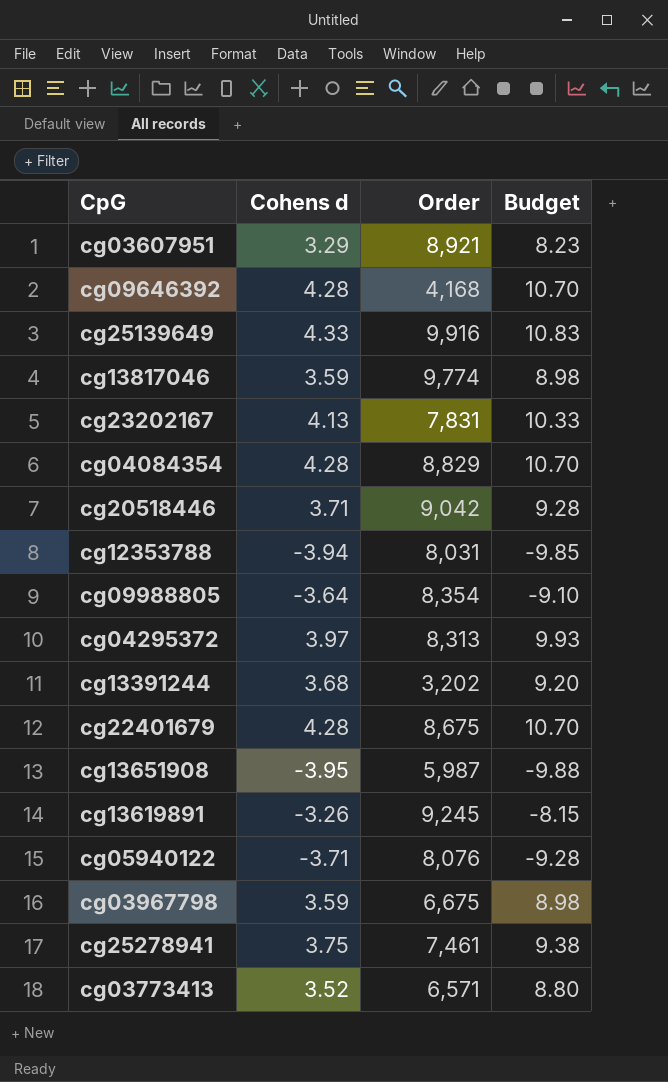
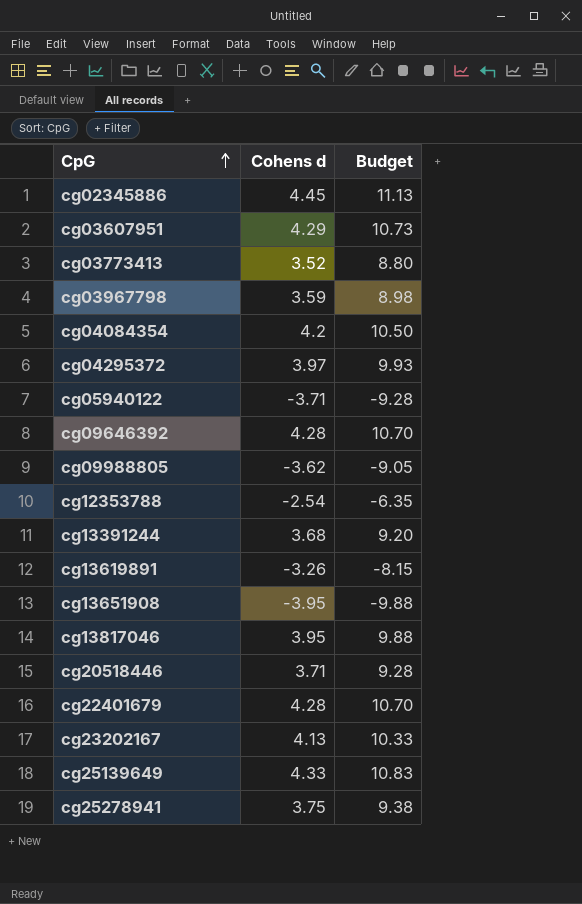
row order: none -> CpG ascending
column Order | position: 3 -> none
row cg02345886: none -> 4.45 | 11.13
cg03607951 | Cohens d: 3.29 -> 4.29
cg03607951 | Budget: 8.23 -> 10.73
cg04084354 | Cohens d: 4.28 -> 4.2
cg04084354 | Budget: 10.70 -> 10.50
cg09988805 | Cohens d: -3.64 -> -3.62
cg09988805 | Budget: -9.10 -> -9.05
cg12353788 | Cohens d: -3.94 -> -2.54
cg12353788 | Budget: -9.85 -> -6.35
cg13817046 | Cohens d: 3.59 -> 3.95
cg13817046 | Budget: 8.98 -> 9.88

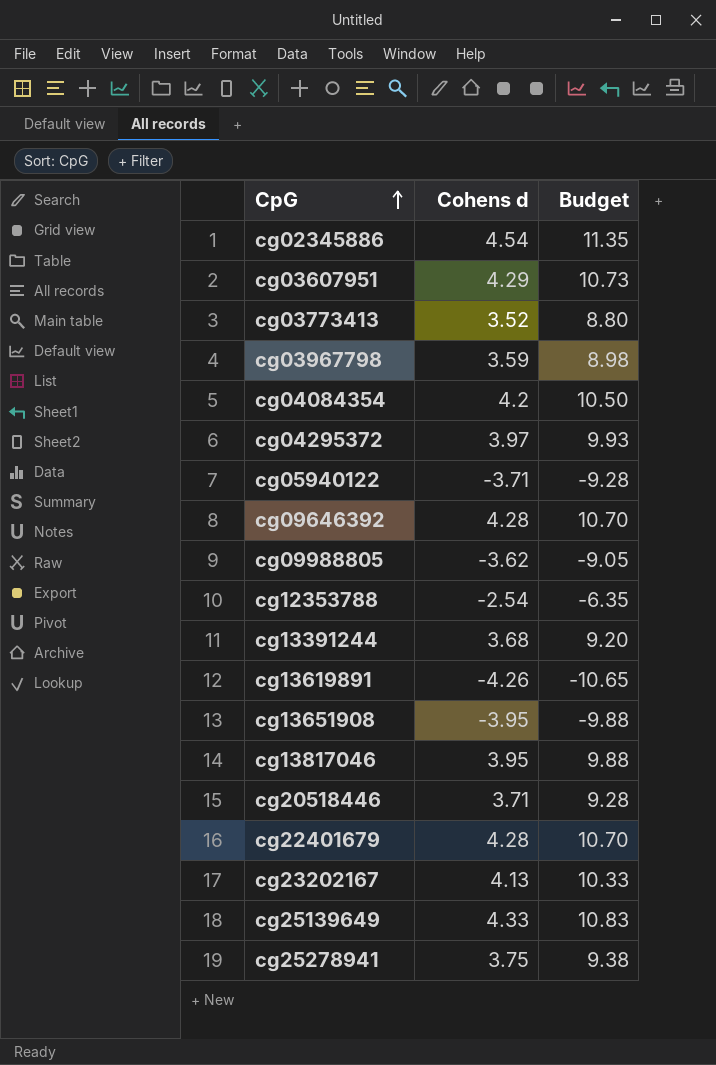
cg02345886 | Cohens d: 4.45 -> 4.54
cg02345886 | Budget: 11.13 -> 11.35
cg13619891 | Cohens d: -3.26 -> -4.26
cg13619891 | Budget: -8.15 -> -10.65

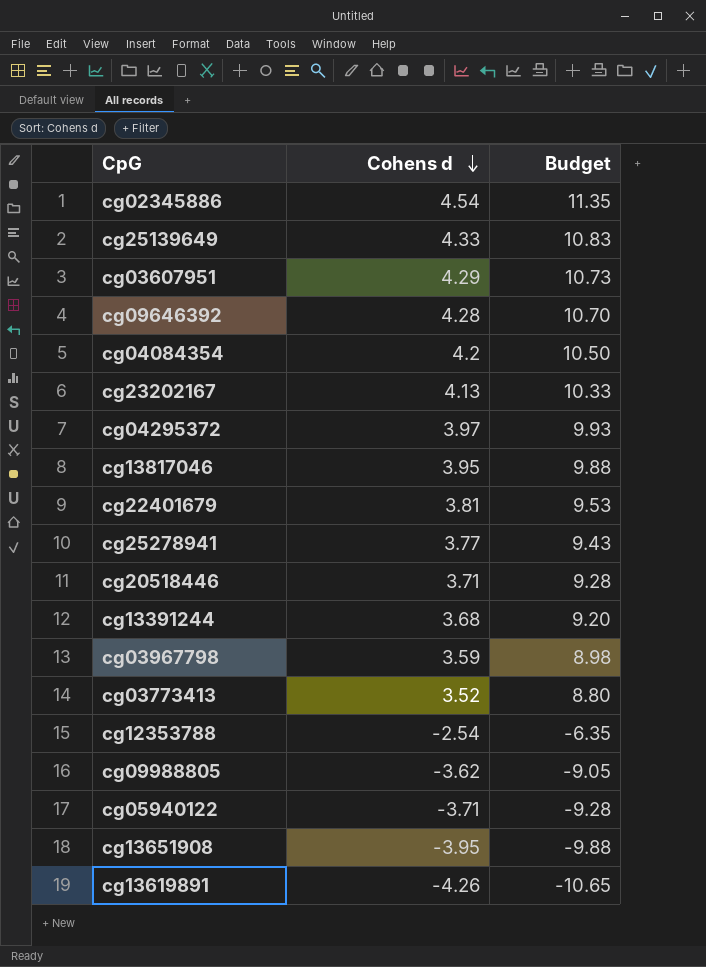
row order: CpG ascending -> Cohens d descending
cg22401679 | Cohens d: 4.28 -> 3.81
cg22401679 | Budget: 10.70 -> 9.53
cg25278941 | Cohens d: 3.75 -> 3.77
cg25278941 | Budget: 9.38 -> 9.43

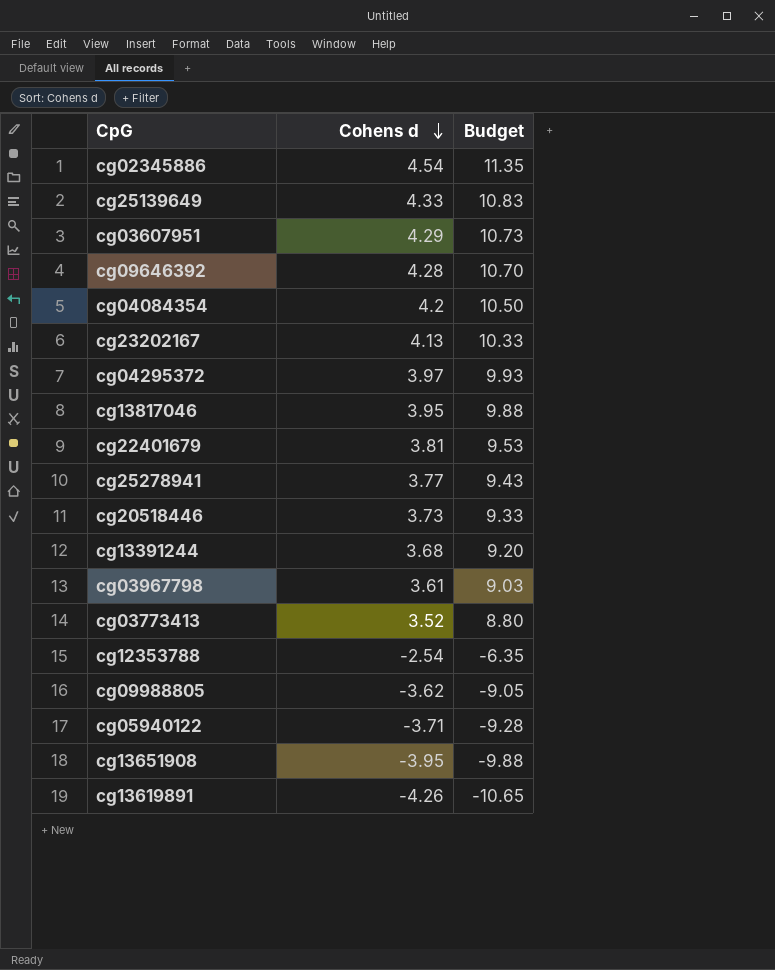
cg20518446 | Cohens d: 3.71 -> 3.73
cg20518446 | Budget: 9.28 -> 9.33
cg03967798 | Cohens d: 3.59 -> 3.61
cg03967798 | Budget: 8.98 -> 9.03

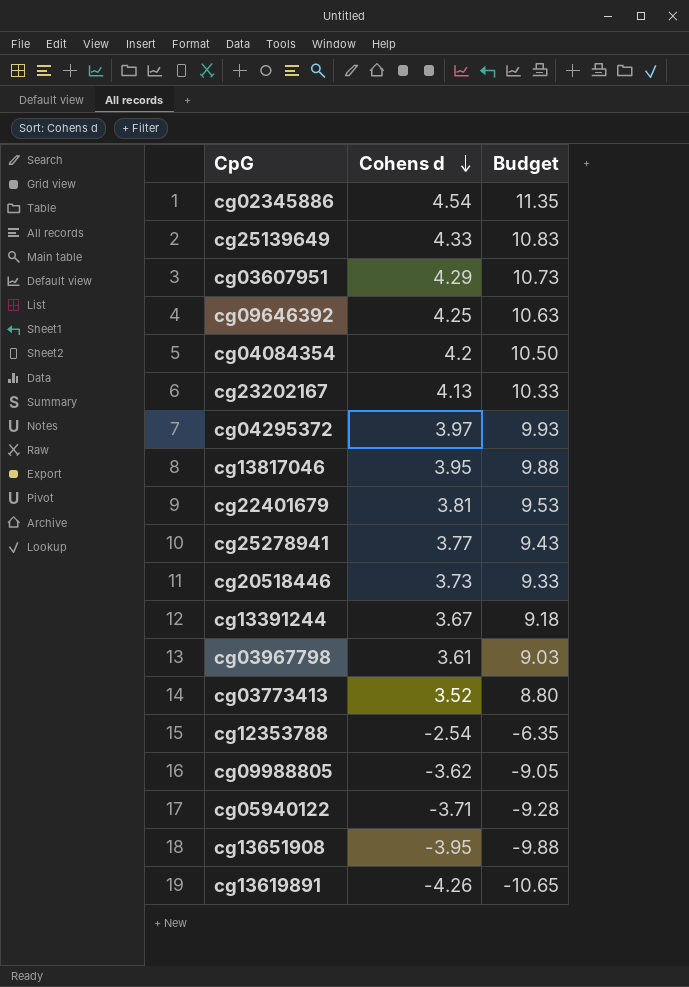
cg09646392 | Cohens d: 4.28 -> 4.25
cg09646392 | Budget: 10.70 -> 10.63
cg13391244 | Cohens d: 3.68 -> 3.67
cg13391244 | Budget: 9.20 -> 9.18

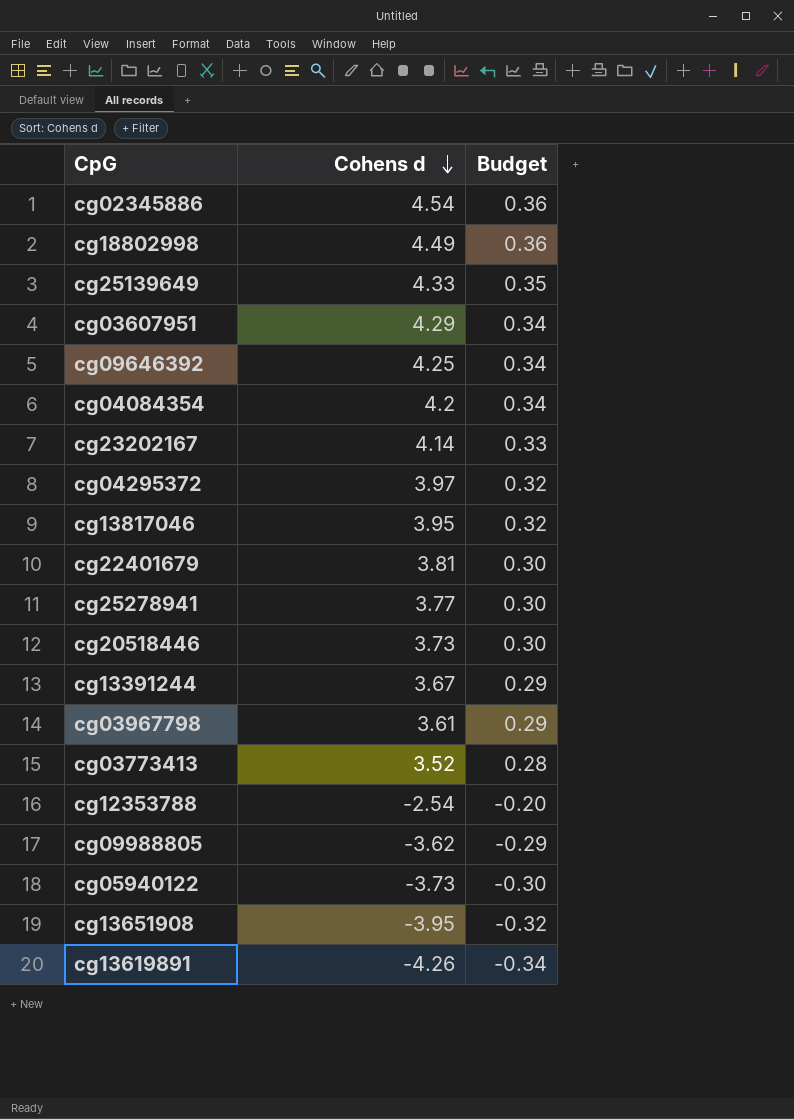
column Budget | formula: [Cohens d] * 2.5 -> [Cohens d] * 0.08
row cg18802998: none -> 4.49 | 0.36
cg23202167 | Cohens d: 4.13 -> 4.14
cg05940122 | Cohens d: -3.71 -> -3.73

